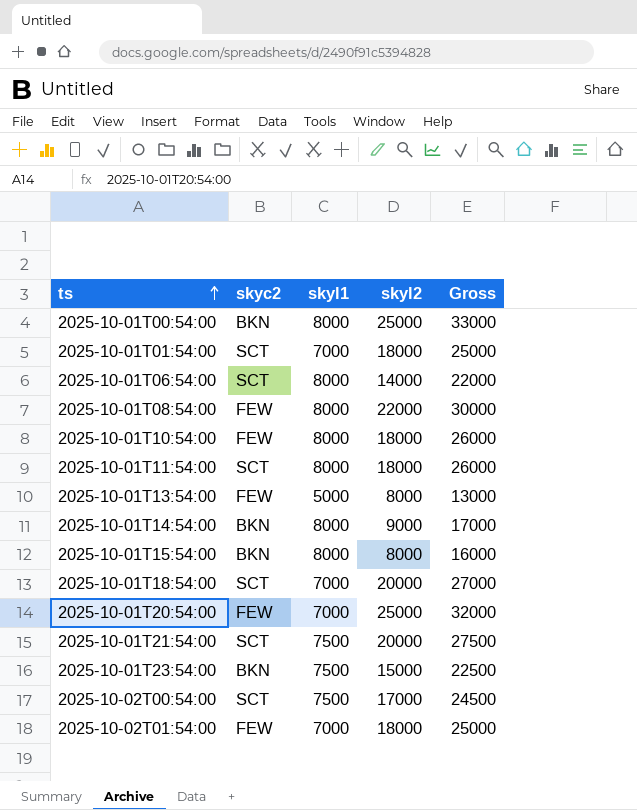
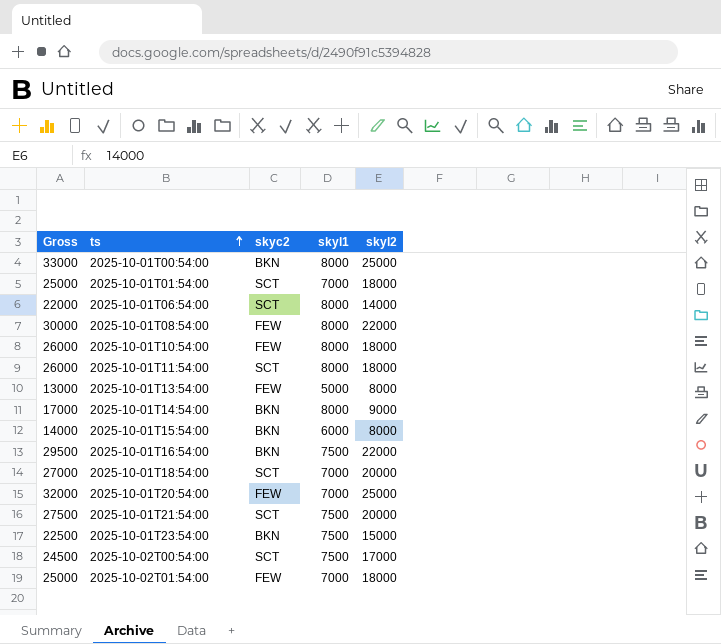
column Gross | position: 5 -> 1
2025-10-01T15:54:00 | Gross: 16000 -> 14000
2025-10-01T15:54:00 | skyl1: 8000 -> 6000
row 2025-10-01T16:54:00: none -> 29500 | BKN | 7500 | 22000

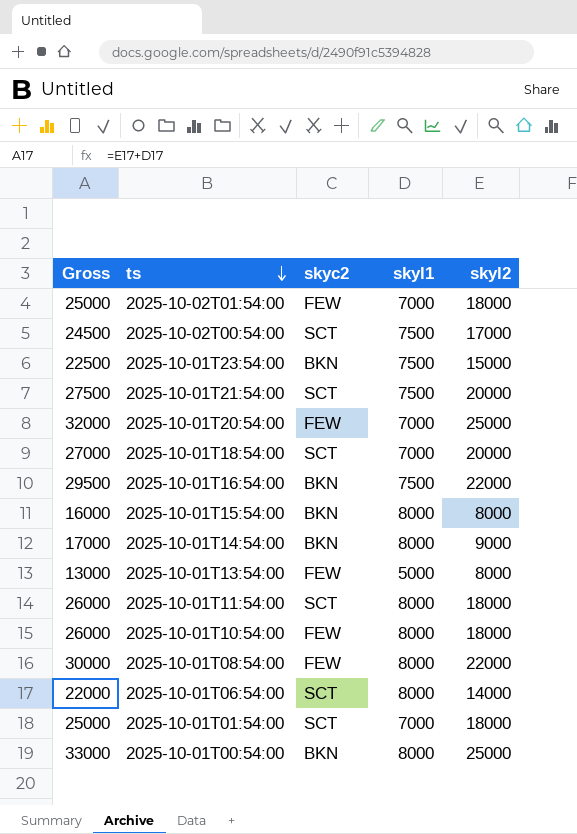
row order: ts ascending -> ts descending
2025-10-01T15:54:00 | Gross: 14000 -> 16000
2025-10-01T15:54:00 | skyl1: 6000 -> 8000

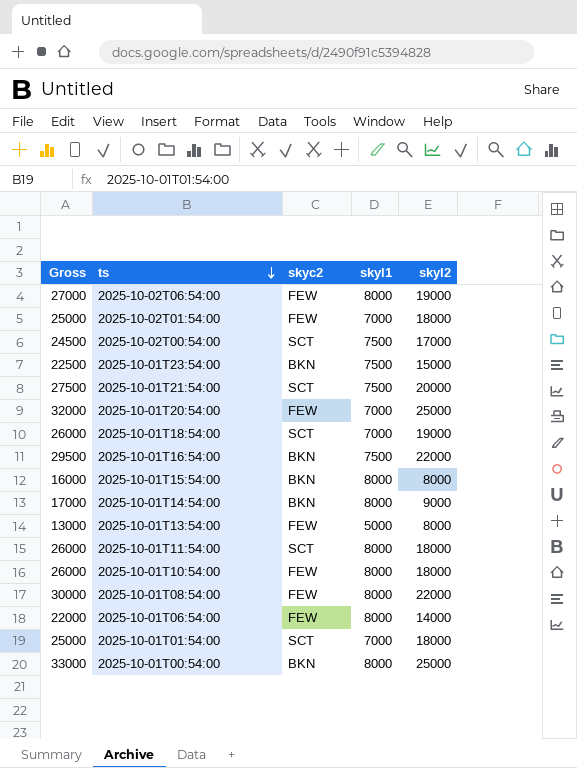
row 2025-10-02T06:54:00: none -> 27000 | FEW | 8000 | 19000
2025-10-01T18:54:00 | Gross: 27000 -> 26000
2025-10-01T18:54:00 | skyl2: 20000 -> 19000
2025-10-01T06:54:00 | skyc2: SCT -> FEW

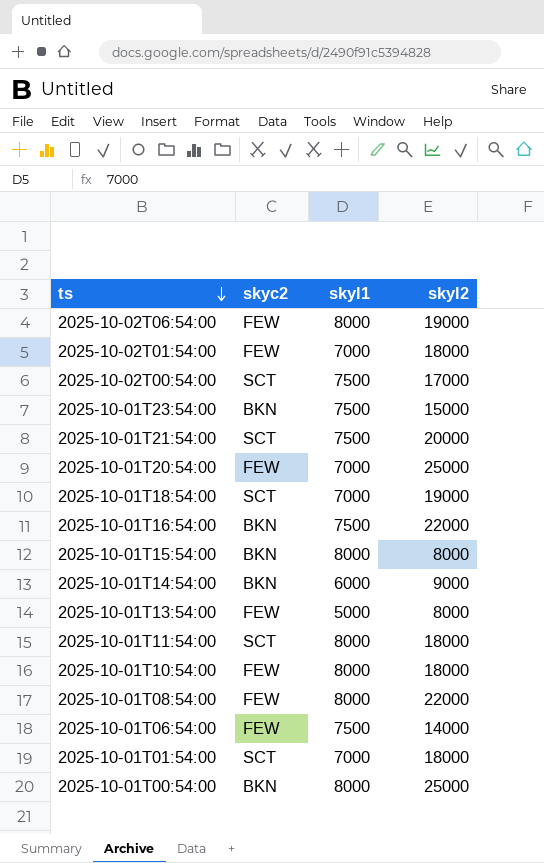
column Gross | formula: [skyl1] + [skyl2] -> none
2025-10-01T14:54:00 | skyl1: 8000 -> 6000
2025-10-01T06:54:00 | skyl1: 8000 -> 7500

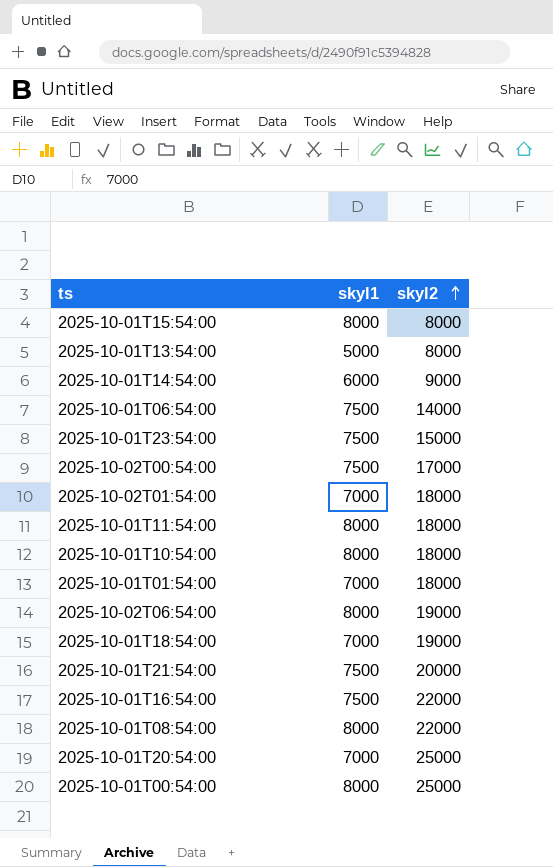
row order: ts descending -> skyl2 ascending
column skyc2 | position: 2 -> none

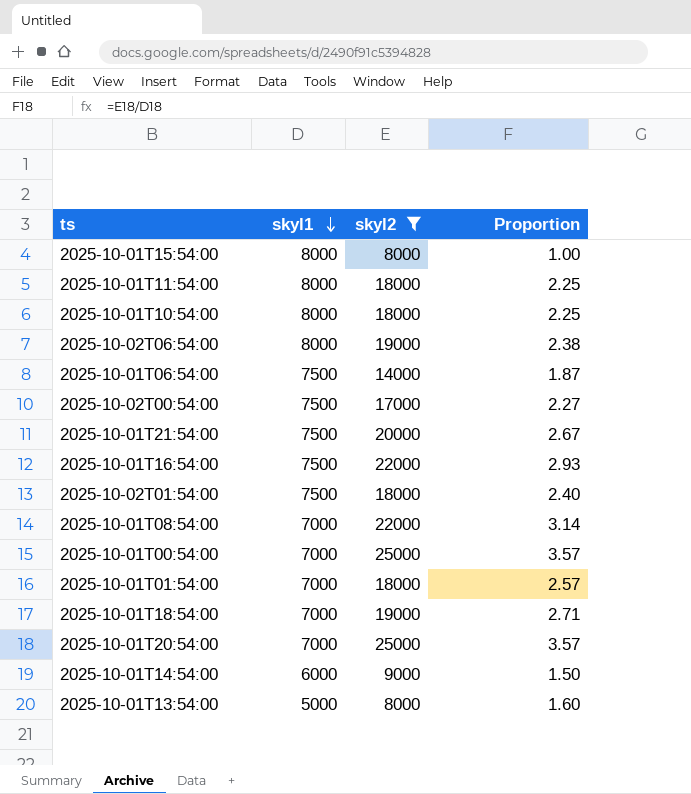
filter: none -> skyl2 != 15000
row order: skyl2 ascending -> skyl1 descending
column Proportion | formula: none -> [skyl2] / [skyl1]
2025-10-02T01:54:00 | skyl1: 7000 -> 7500
2025-10-01T08:54:00 | skyl1: 8000 -> 7000
2025-10-01T00:54:00 | skyl1: 8000 -> 7000

